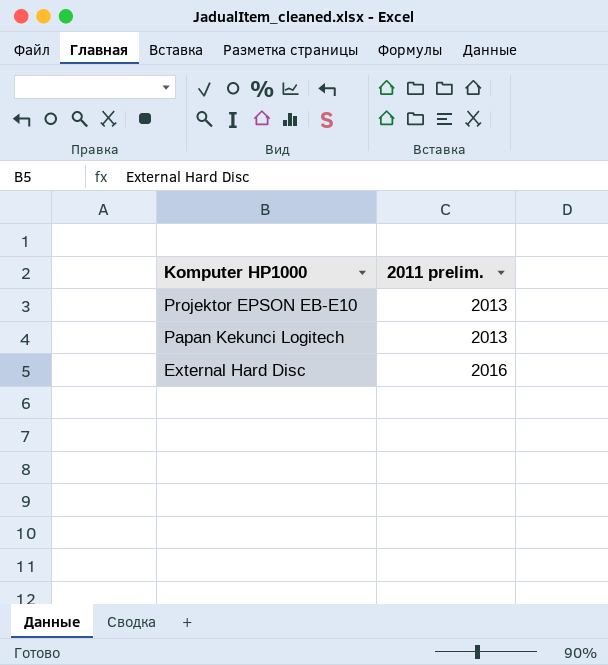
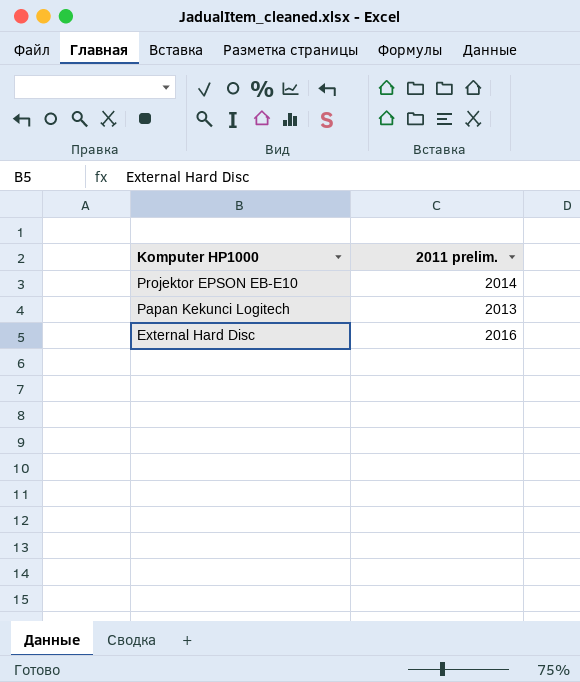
Projektor EPSON EB-E10 | 2011 prelim.: 2013 -> 2014

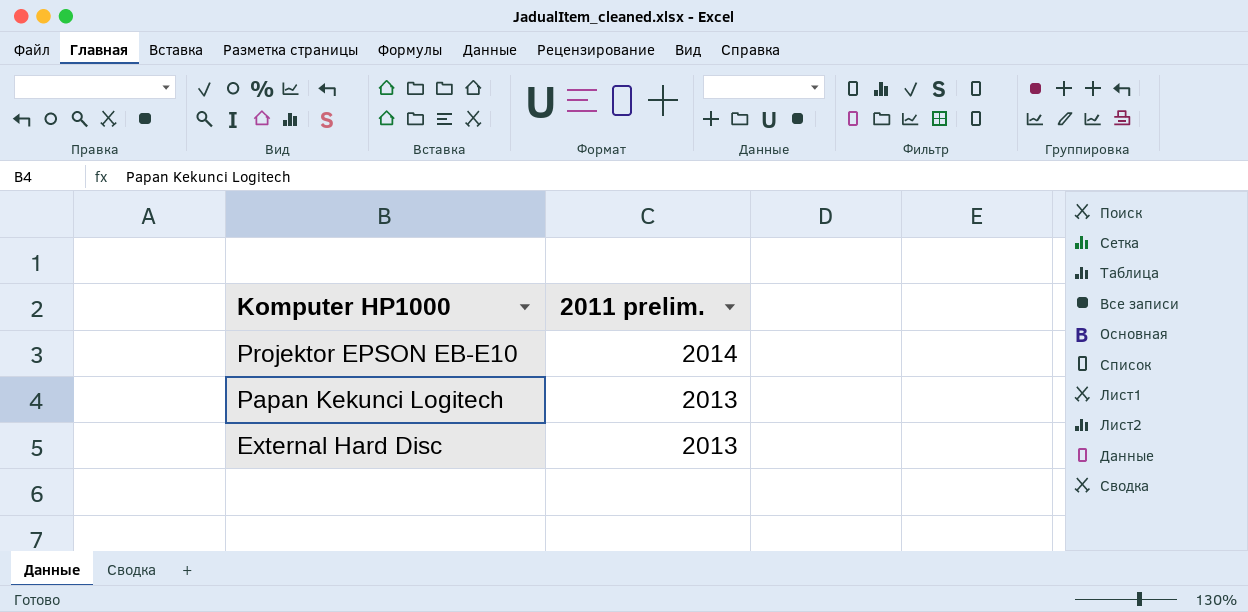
External Hard Disc | 2011 prelim.: 2016 -> 2013

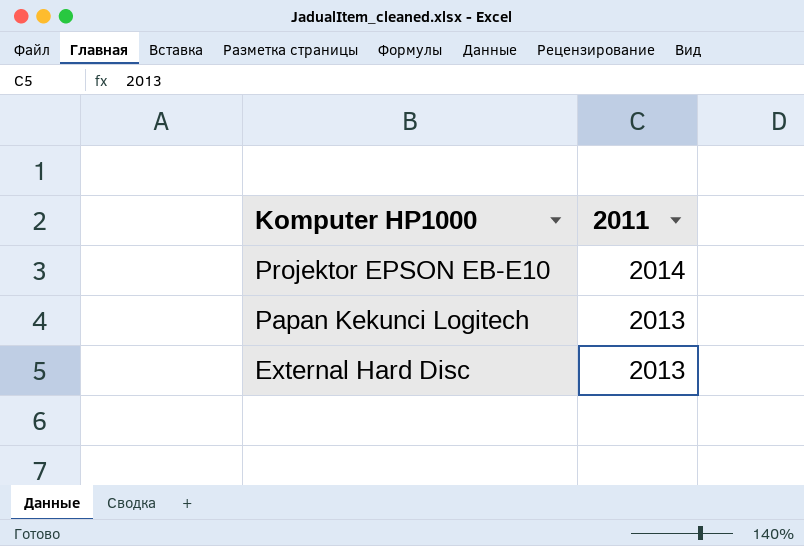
column name: 2011 prelim. -> 2011

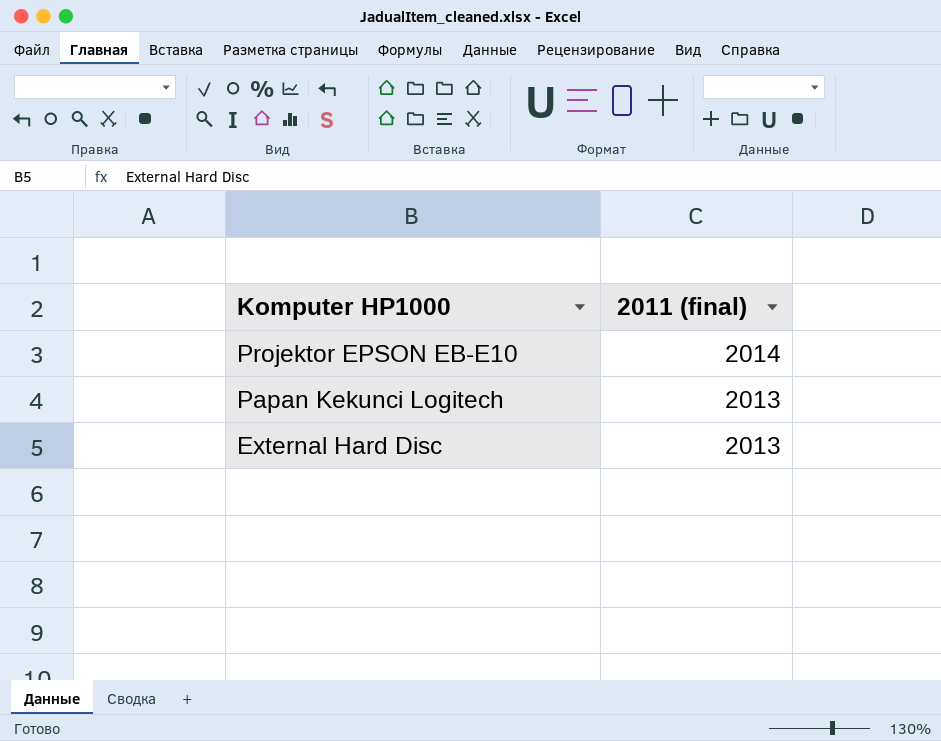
column name: 2011 -> 2011 (final)

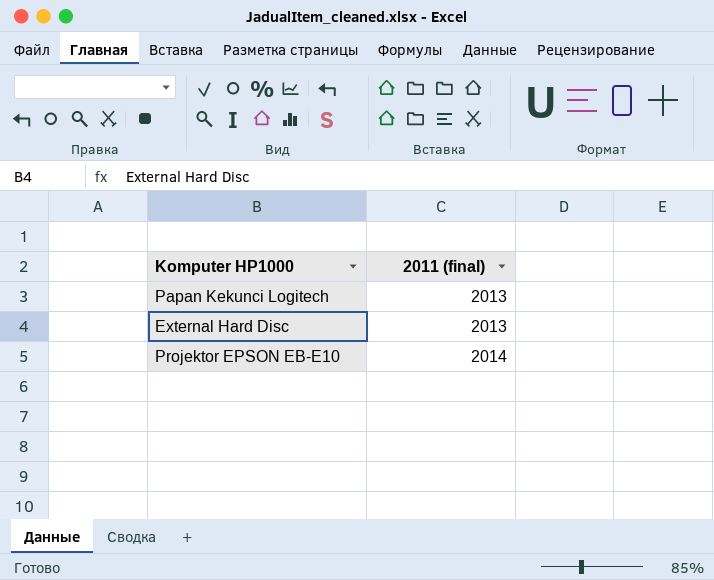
row order: Komputer HP1000 descending -> 2011 (final) ascending

